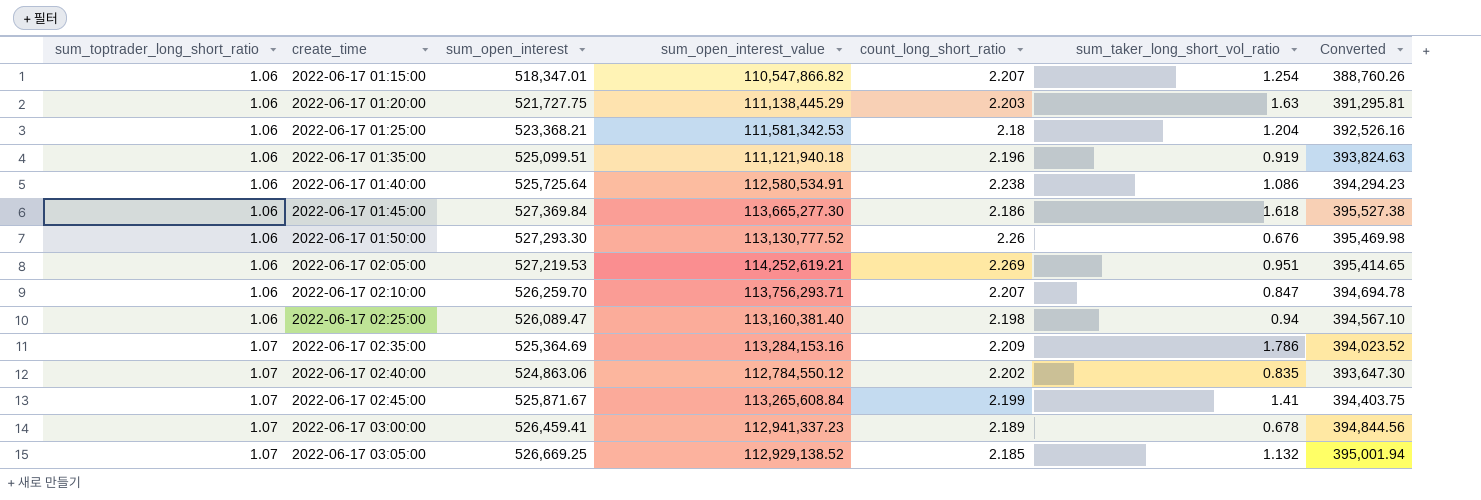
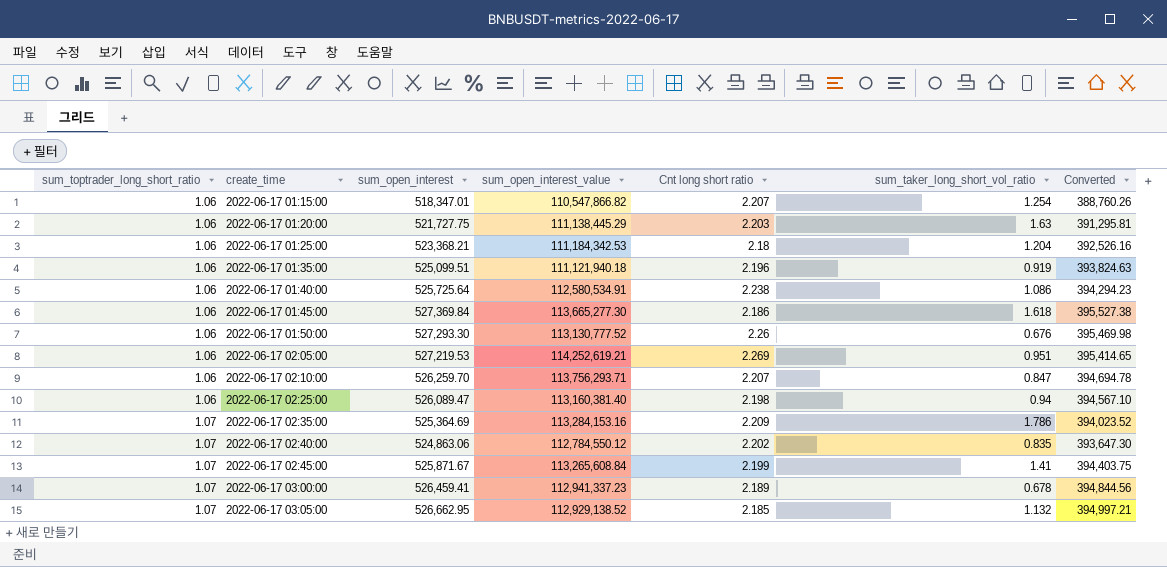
column name: count_long_short_ratio -> Cnt long short ratio
2022-06-17 01:25:00 | sum_open_interest_value: 111,581,342.53 -> 111,184,342.53
2022-06-17 03:05:00 | sum_open_interest: 526,669.25 -> 526,662.95
2022-06-17 03:05:00 | Converted: 395,001.94 -> 394,997.21

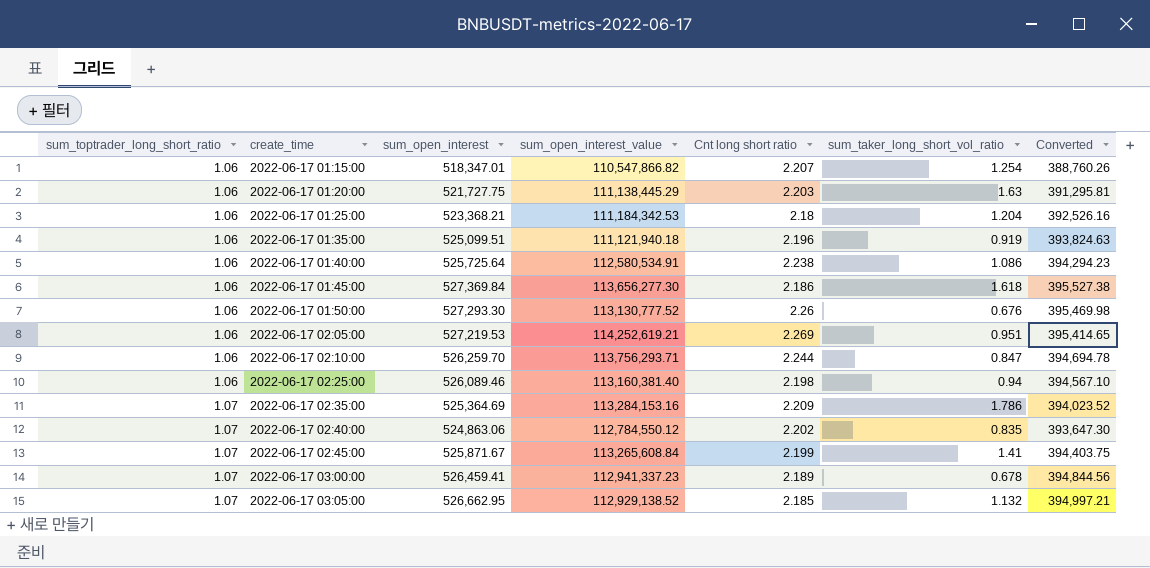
2022-06-17 01:45:00 | sum_open_interest_value: 113,665,277.30 -> 113,656,277.30
2022-06-17 02:10:00 | Cnt long short ratio: 2.207 -> 2.244
2022-06-17 02:25:00 | sum_open_interest: 526,089.47 -> 526,089.46

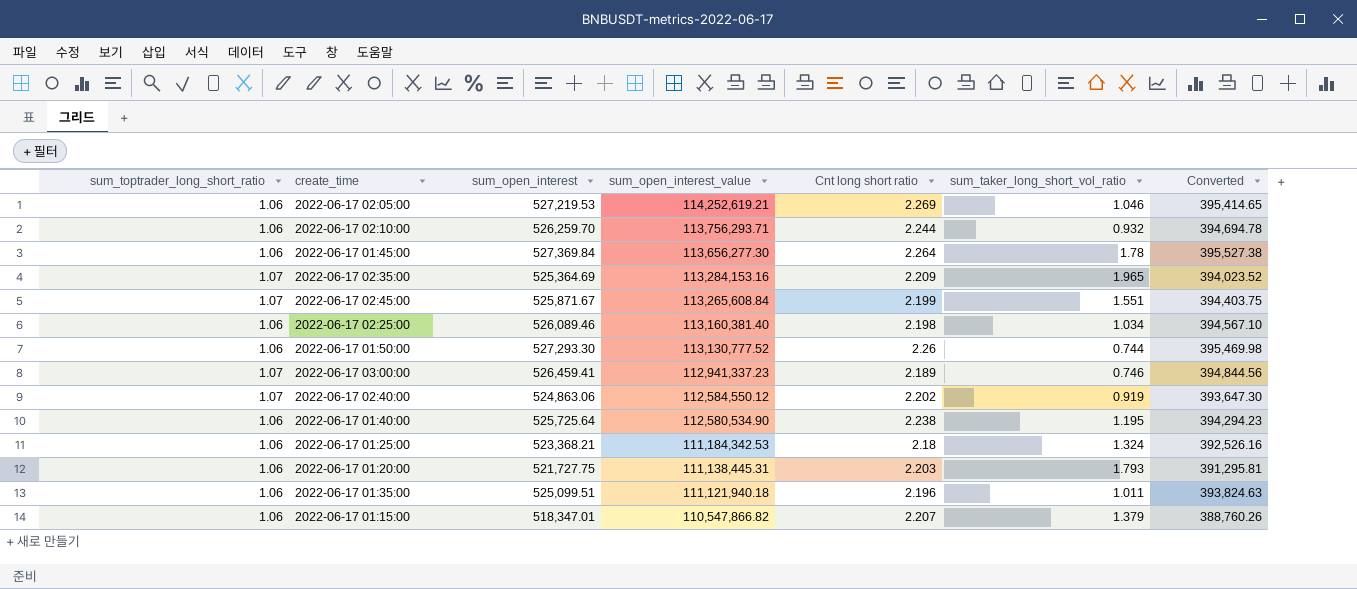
row order: sum_toptrader_long_short_ratio ascending -> sum_open_interest_value descending
row 2022-06-17 03:05:00: 1.07 | 526,662.95 | 112,929,138.52 | 2.185 | 1.132 | 394,997.21 -> none
2022-06-17 02:05:00 | sum_taker_long_short_vol_ratio: 0.951 -> 1.046
2022-06-17 02:10:00 | sum_taker_long_short_vol_ratio: 0.847 -> 0.932
2022-06-17 01:45:00 | Cnt long short ratio: 2.186 -> 2.264
2022-06-17 01:45:00 | sum_taker_long_short_vol_ratio: 1.618 -> 1.78
2022-06-17 02:35:00 | sum_taker_long_short_vol_ratio: 1.786 -> 1.965
2022-06-17 02:45:00 | sum_taker_long_short_vol_ratio: 1.41 -> 1.551
2022-06-17 02:25:00 | sum_taker_long_short_vol_ratio: 0.94 -> 1.034
2022-06-17 01:50:00 | sum_taker_long_short_vol_ratio: 0.676 -> 0.744
2022-06-17 03:00:00 | sum_taker_long_short_vol_ratio: 0.678 -> 0.746
2022-06-17 02:40:00 | sum_open_interest_value: 112,784,550.12 -> 112,584,550.12
2022-06-17 02:40:00 | sum_taker_long_short_vol_ratio: 0.835 -> 0.919
2022-06-17 01:40:00 | sum_open_interest_value: 112,580,534.91 -> 112,580,534.90
2022-06-17 01:40:00 | sum_taker_long_short_vol_ratio: 1.086 -> 1.195
2022-06-17 01:25:00 | sum_taker_long_short_vol_ratio: 1.204 -> 1.324
2022-06-17 01:20:00 | sum_open_interest_value: 111,138,445.29 -> 111,138,445.31
2022-06-17 01:20:00 | sum_taker_long_short_vol_ratio: 1.63 -> 1.793
2022-06-17 01:35:00 | sum_taker_long_short_vol_ratio: 0.919 -> 1.011
2022-06-17 01:15:00 | sum_taker_long_short_vol_ratio: 1.254 -> 1.379

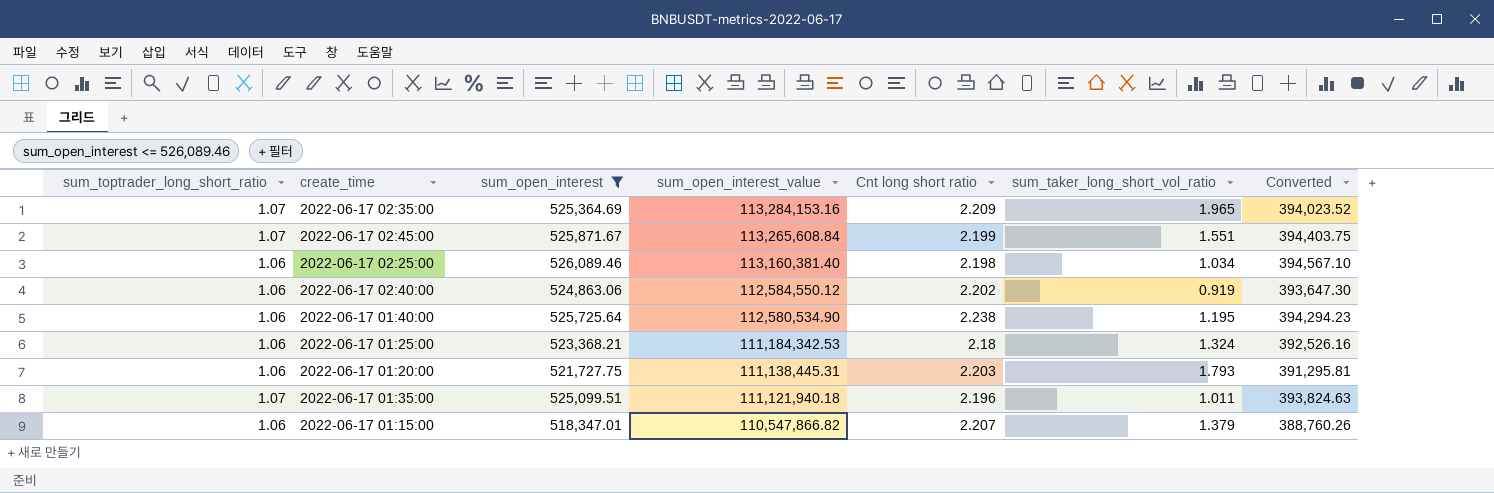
filter: none -> sum_open_interest <= 526,089.46
2022-06-17 02:40:00 | sum_toptrader_long_short_ratio: 1.07 -> 1.06
2022-06-17 01:35:00 | sum_toptrader_long_short_ratio: 1.06 -> 1.07

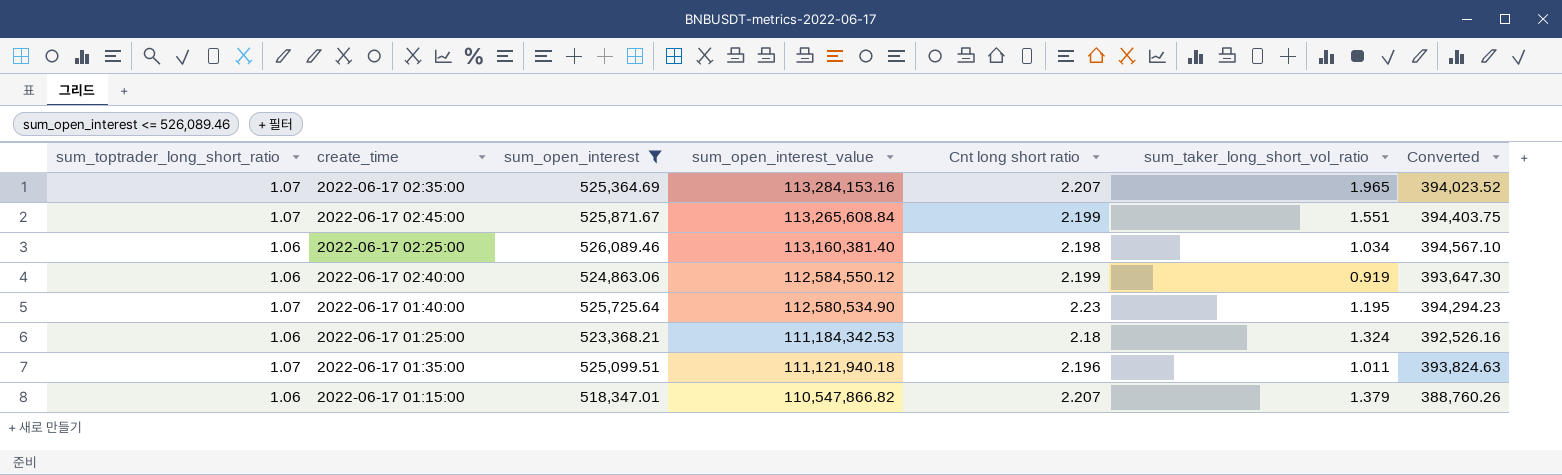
row 2022-06-17 01:20:00: 1.06 | 521,727.75 | 111,138,445.31 | 2.203 | 1.793 | 391,295.81 -> none
2022-06-17 02:35:00 | Cnt long short ratio: 2.209 -> 2.207
2022-06-17 02:40:00 | Cnt long short ratio: 2.202 -> 2.199
2022-06-17 01:40:00 | sum_toptrader_long_short_ratio: 1.06 -> 1.07
2022-06-17 01:40:00 | Cnt long short ratio: 2.238 -> 2.23

